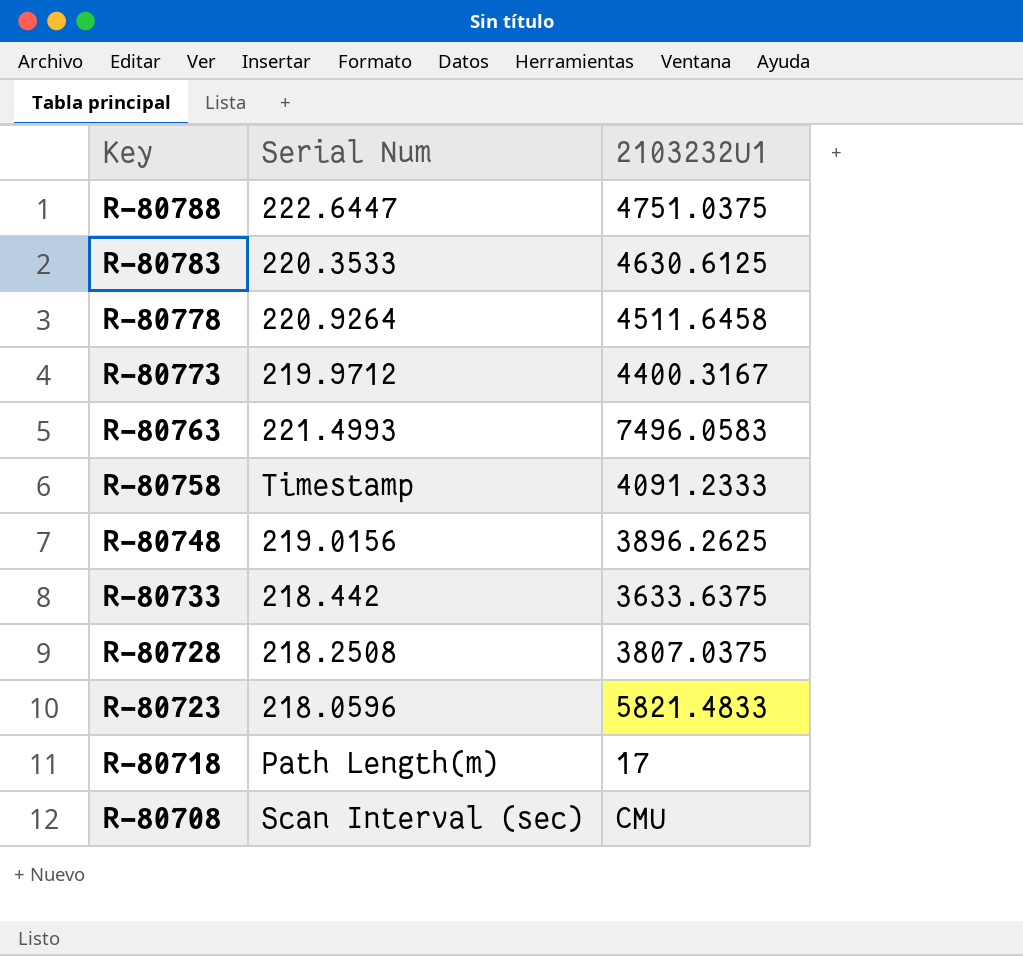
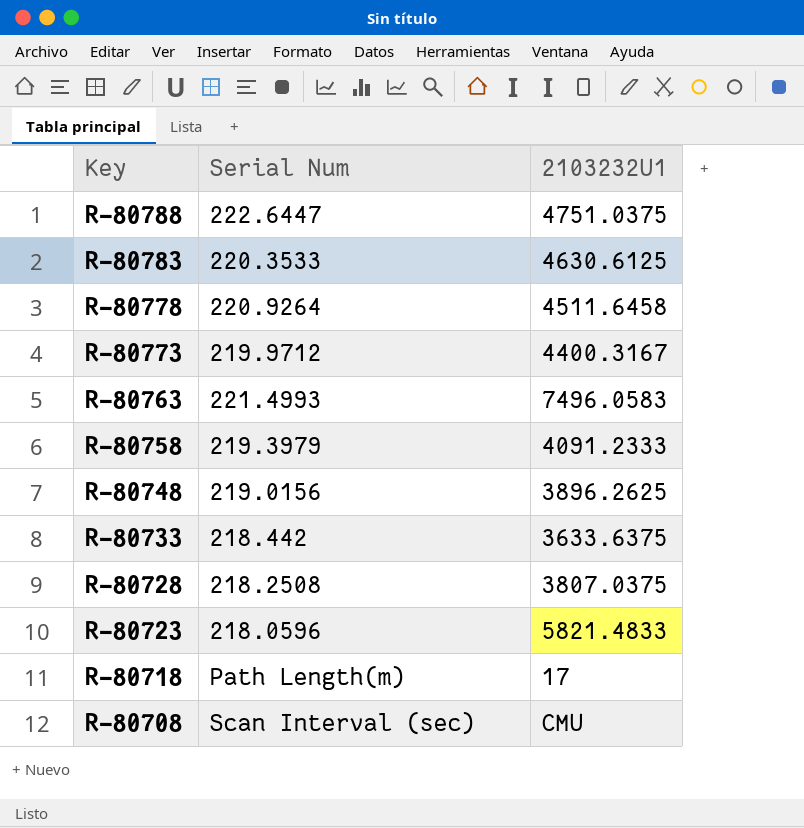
R-80758 | Serial Num: Timestamp -> 219.3979

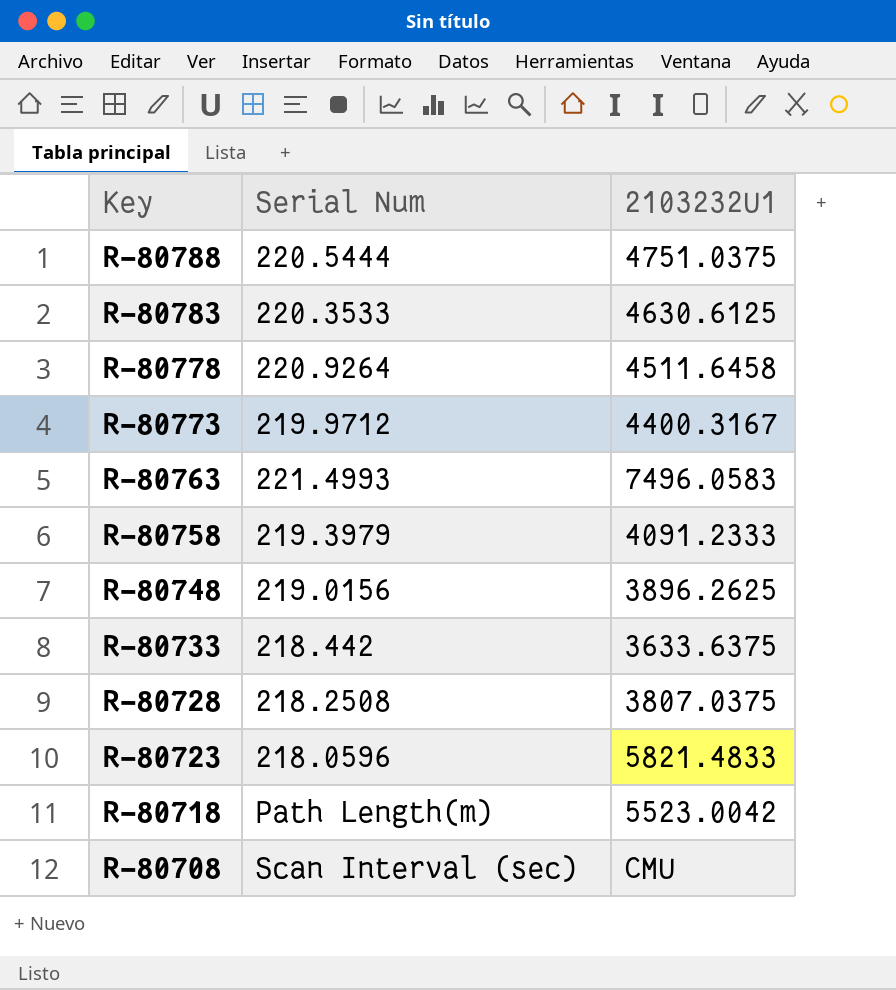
R-80788 | Serial Num: 222.6447 -> 220.5444
R-80718 | 2103232U1: 17 -> 5523.0042

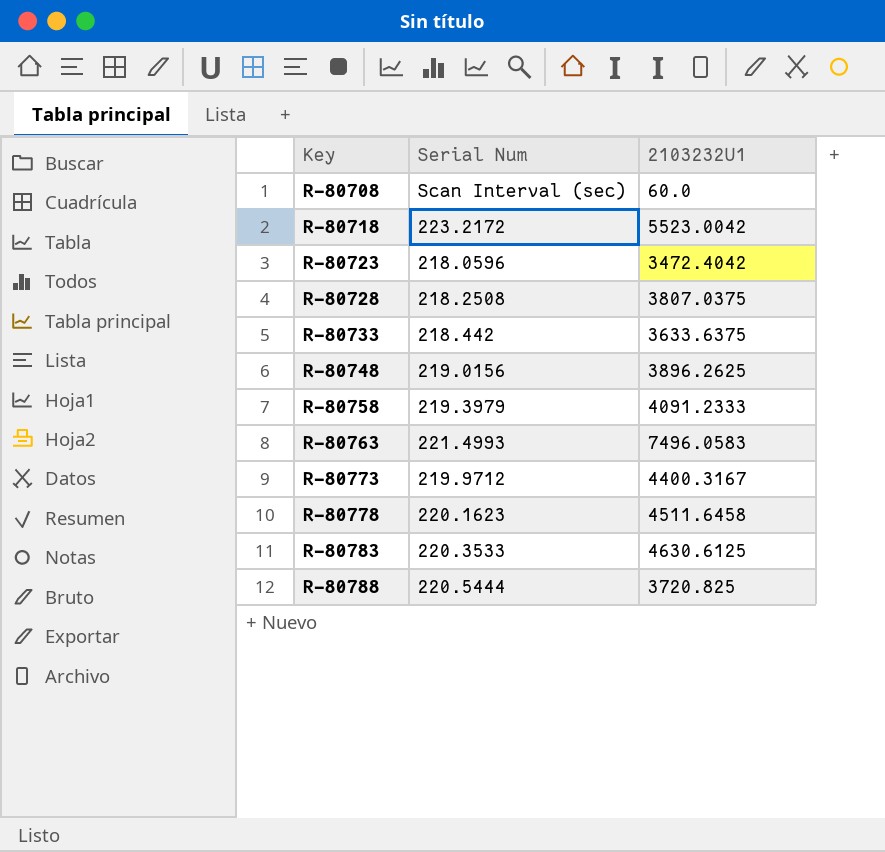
row order: Key descending -> Key ascending
R-80708 | 2103232U1: CMU -> 60.0
R-80718 | Serial Num: Path Length(m) -> 223.2172
R-80723 | 2103232U1: 5821.4833 -> 3472.4042
R-80778 | Serial Num: 220.9264 -> 220.1623
R-80788 | 2103232U1: 4751.0375 -> 3720.825

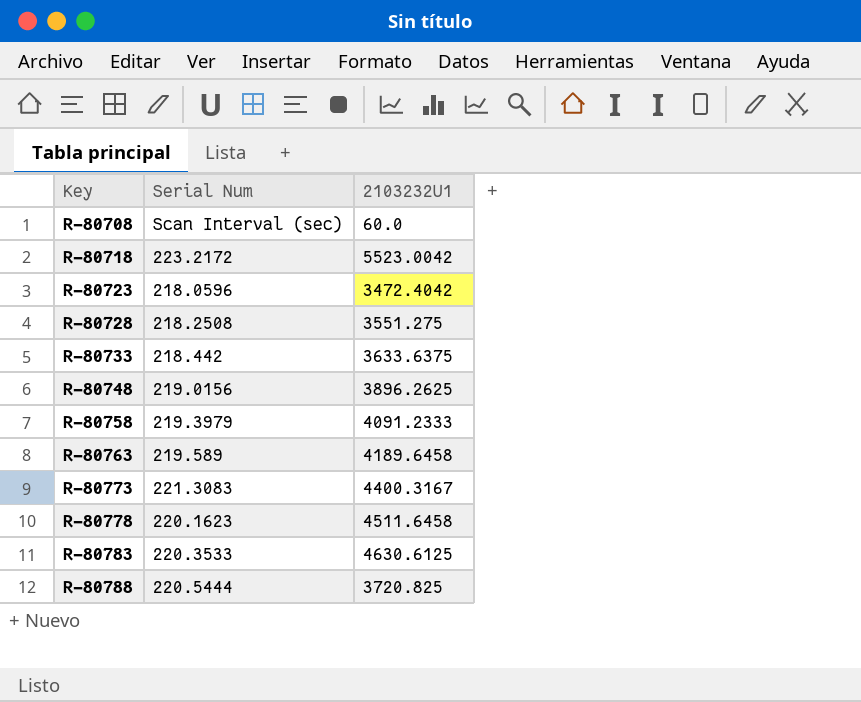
R-80728 | 2103232U1: 3807.0375 -> 3551.275
R-80763 | Serial Num: 221.4993 -> 219.589
R-80763 | 2103232U1: 7496.0583 -> 4189.6458
R-80773 | Serial Num: 219.9712 -> 221.3083

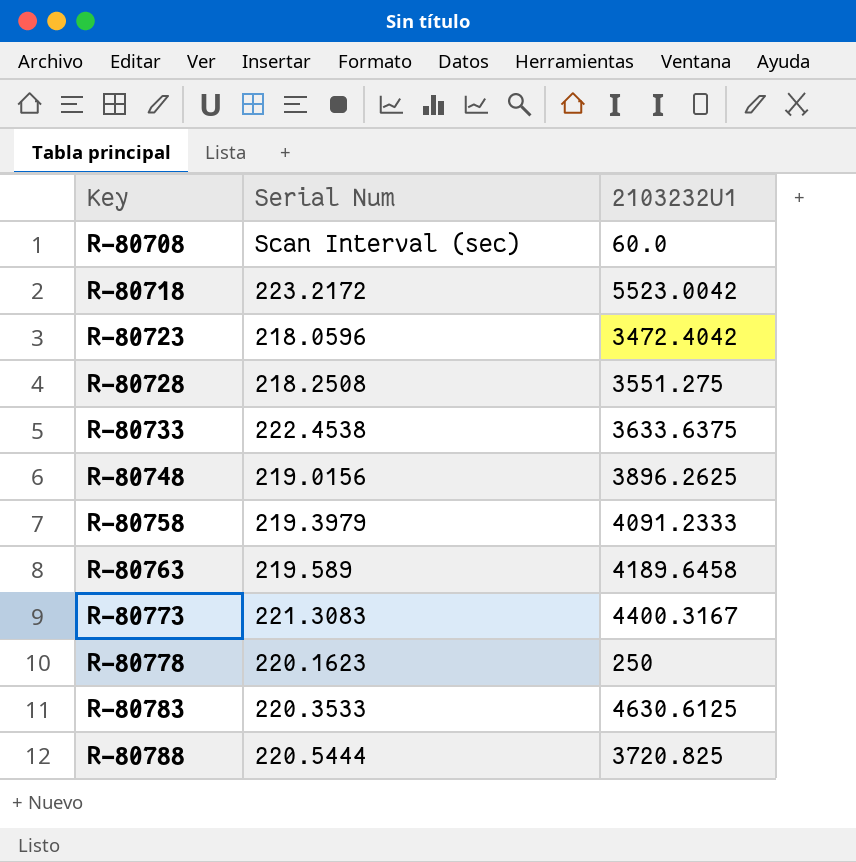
R-80733 | Serial Num: 218.442 -> 222.4538
R-80778 | 2103232U1: 4511.6458 -> 250

